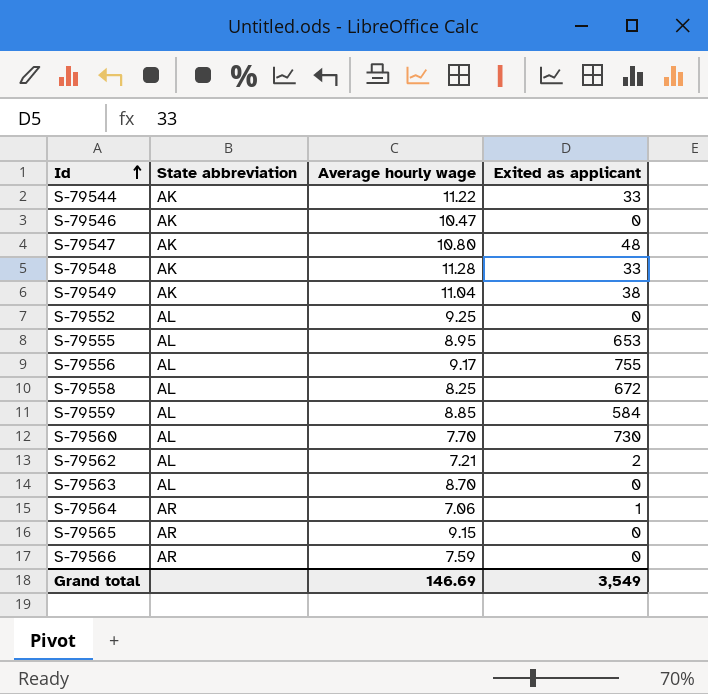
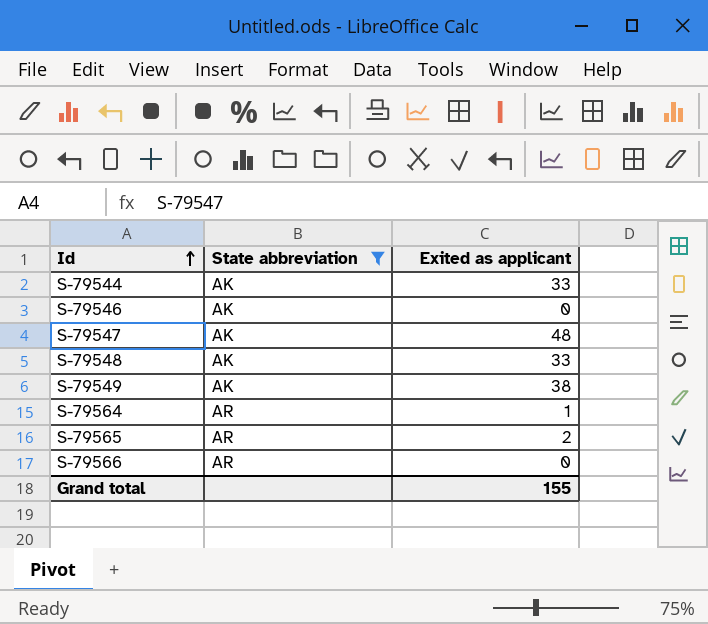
filter: none -> State abbreviation != AL
column Average hourly wage | position: 3 -> none
S-79565 | Exited as applicant: 0 -> 2
Grand total | Exited as applicant: 3,549 -> 155

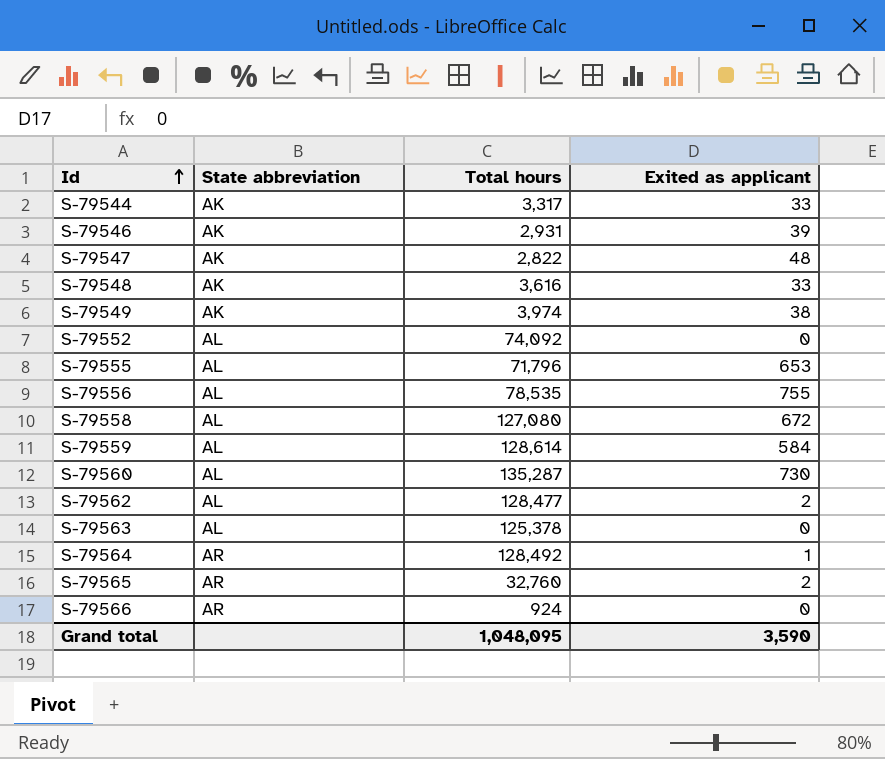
filter: State abbreviation != AL -> none
column Total hours | position: none -> 3
S-79546 | Exited as applicant: 0 -> 39
Grand total | Exited as applicant: 155 -> 3,590

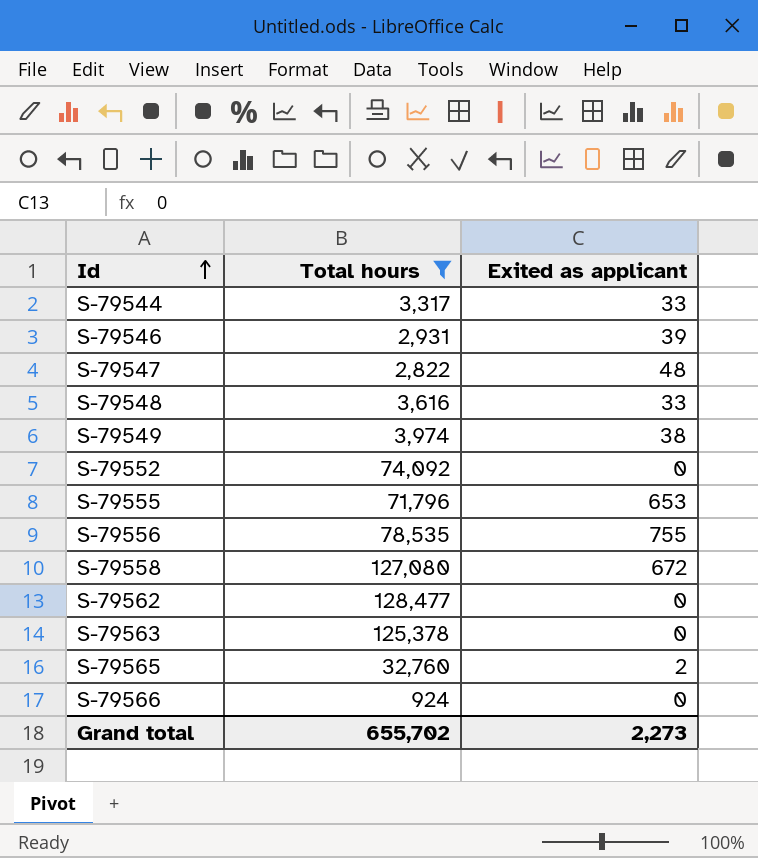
filter: none -> Total hours <= 128,477
column State abbreviation | position: 2 -> none
S-79562 | Exited as applicant: 2 -> 0
Grand total | Total hours: 1,048,095 -> 655,702
Grand total | Exited as applicant: 3,590 -> 2,273

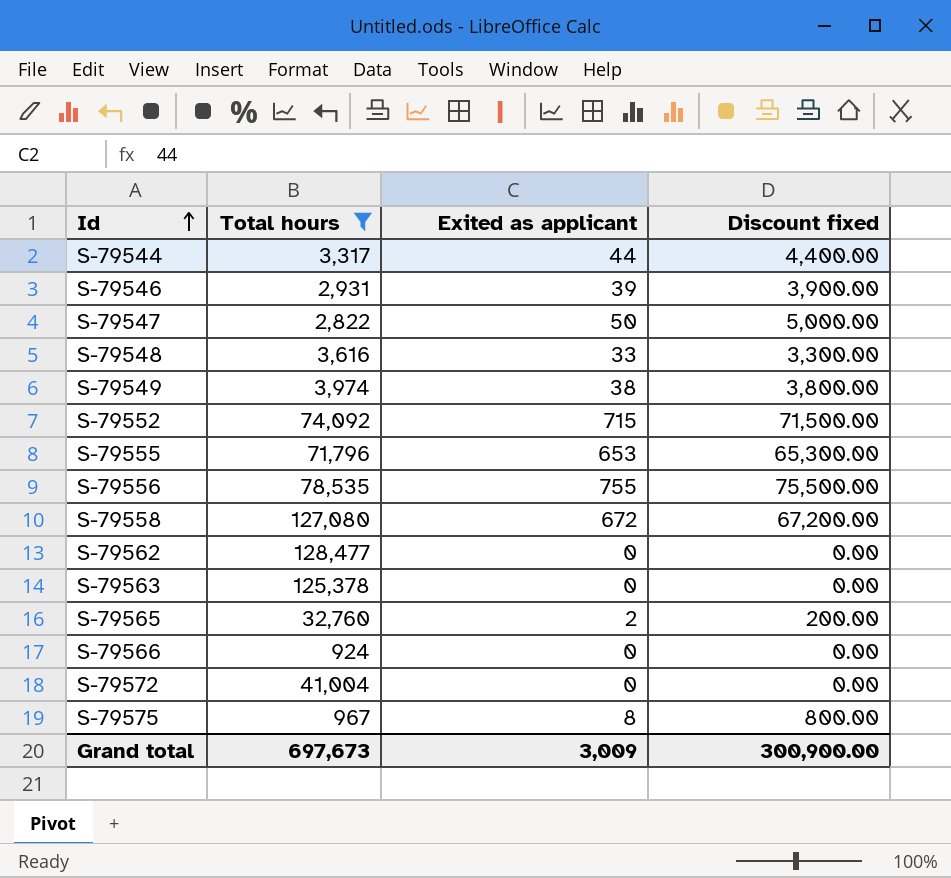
column Discount fixed | formula: none -> [Exited as applicant] * 100
S-79544 | Exited as applicant: 33 -> 44
S-79547 | Exited as applicant: 48 -> 50
S-79552 | Exited as applicant: 0 -> 715
row S-79572: none -> 41,004 | 0 | 0.00
row S-79575: none -> 967 | 8 | 800.00
Grand total | Total hours: 655,702 -> 697,673
Grand total | Exited as applicant: 2,273 -> 3,009

